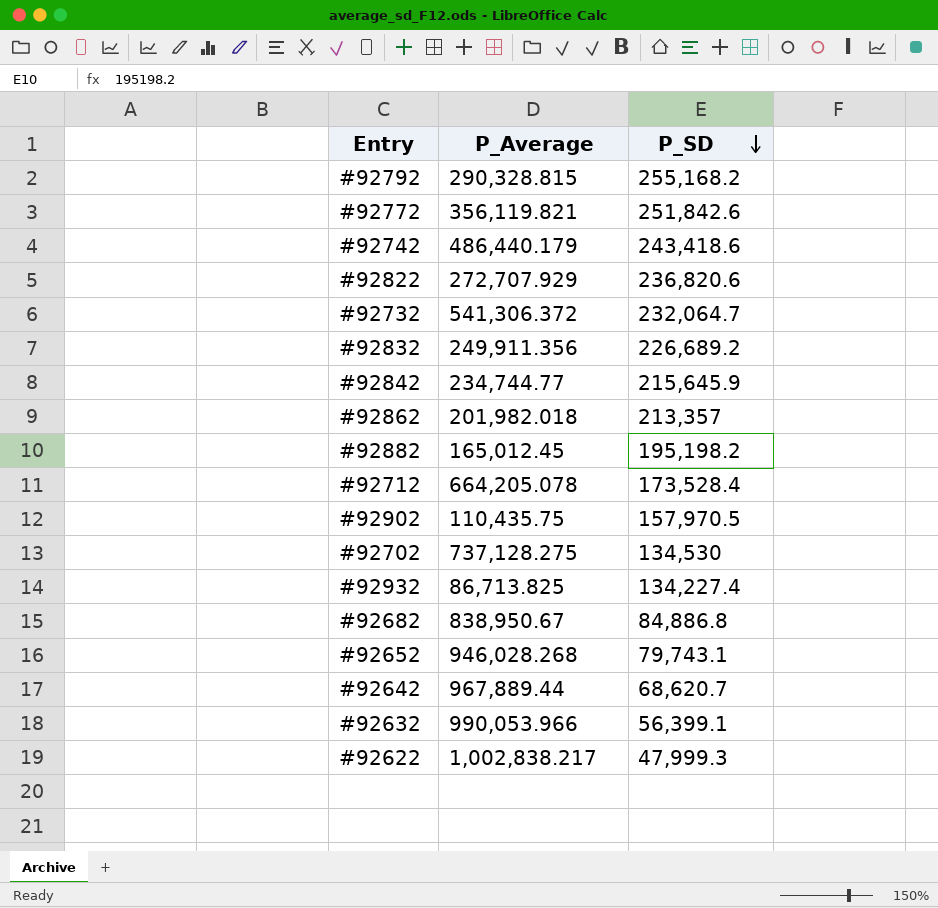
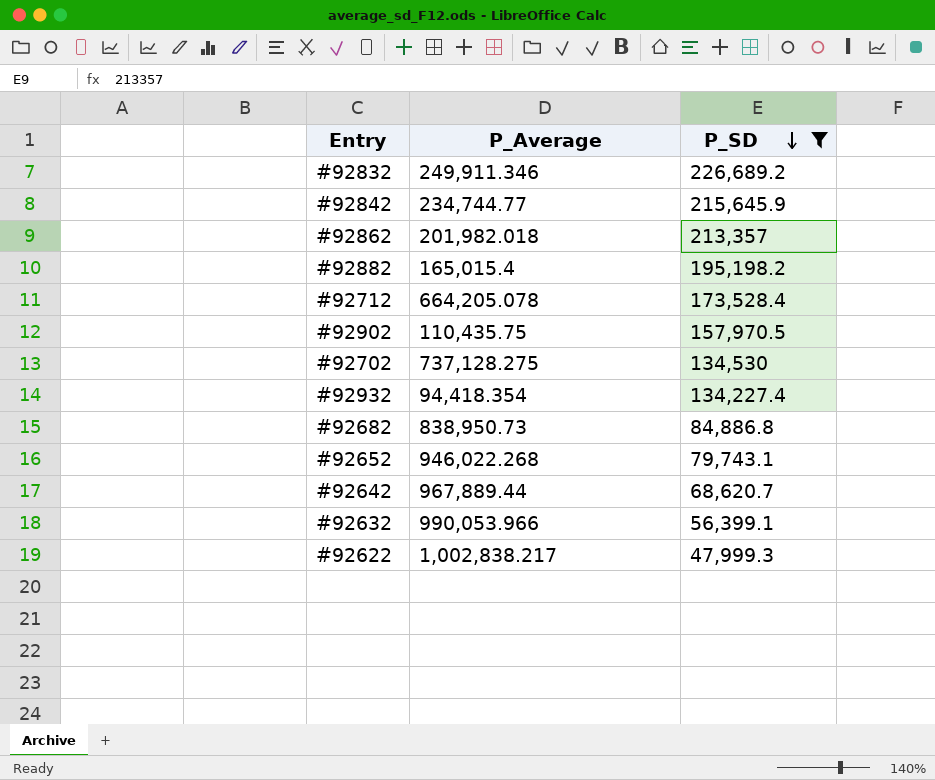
filter: none -> P_SD <= 226,689.2
#92832 | P_Average: 249,911.356 -> 249,911.346
#92882 | P_Average: 165,012.45 -> 165,015.4
#92932 | P_Average: 86,713.825 -> 94,418.354
#92682 | P_Average: 838,950.67 -> 838,950.73
#92652 | P_Average: 946,028.268 -> 946,022.268

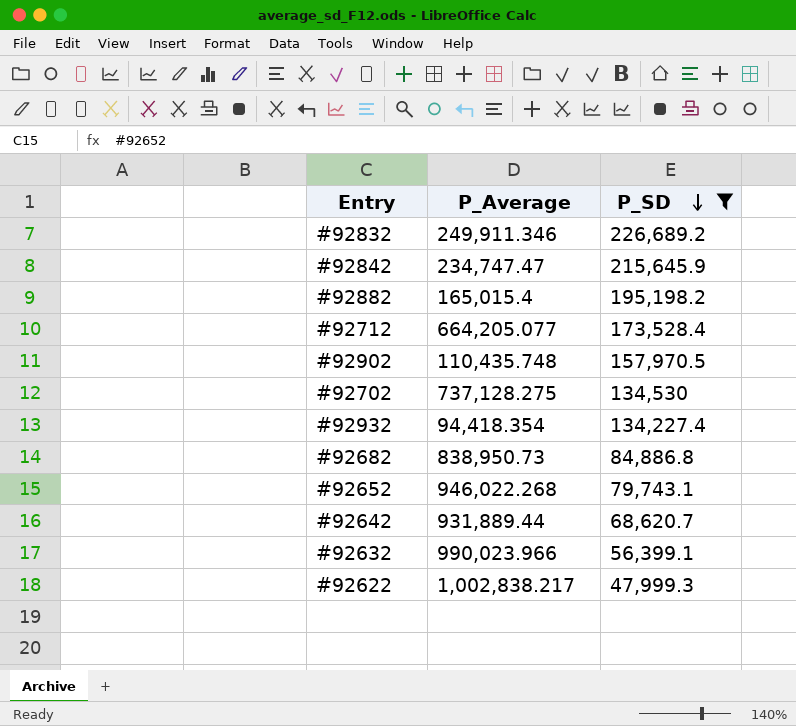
row #92862: 201,982.018 | 213,357 -> none
#92842 | P_Average: 234,744.77 -> 234,747.47
#92712 | P_Average: 664,205.078 -> 664,205.077
#92902 | P_Average: 110,435.75 -> 110,435.748
#92642 | P_Average: 967,889.44 -> 931,889.44
#92632 | P_Average: 990,053.966 -> 990,023.966

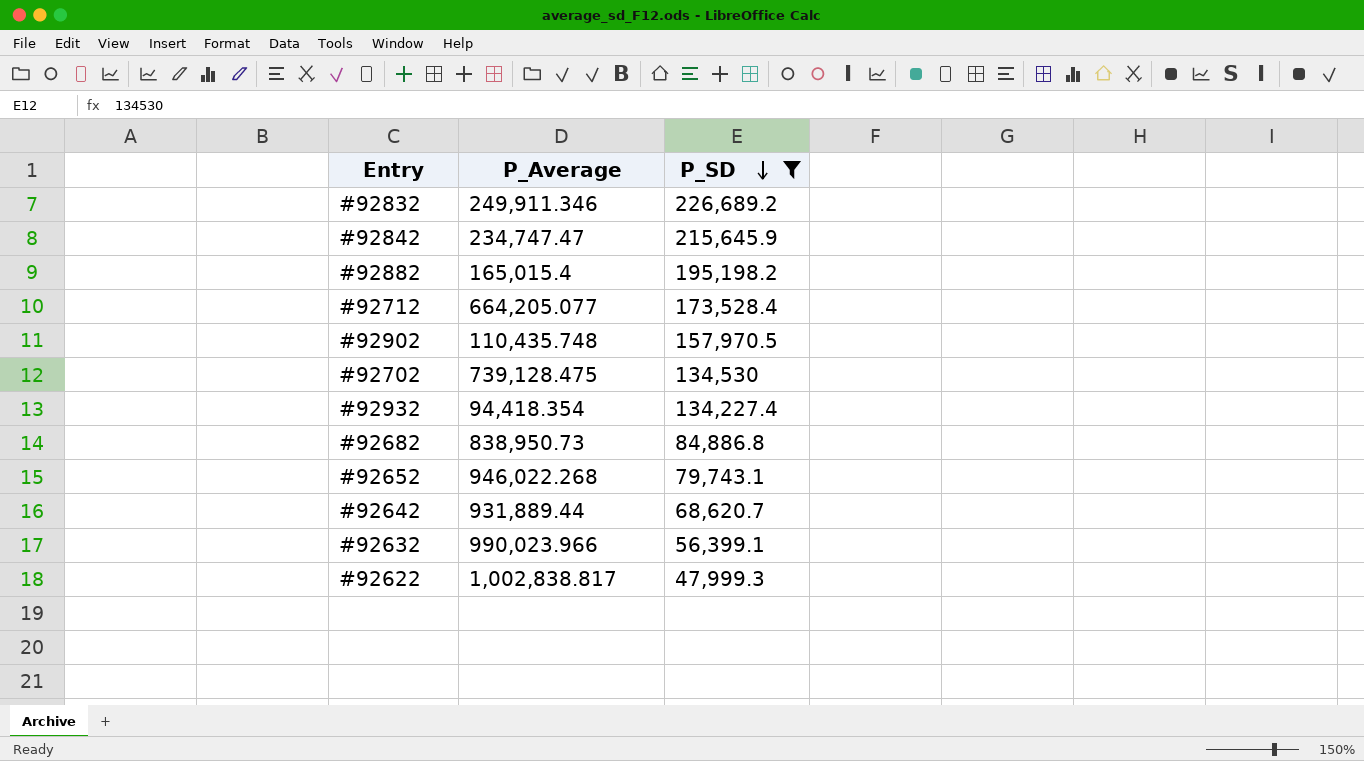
#92702 | P_Average: 737,128.275 -> 739,128.475
#92622 | P_Average: 1,002,838.217 -> 1,002,838.817

